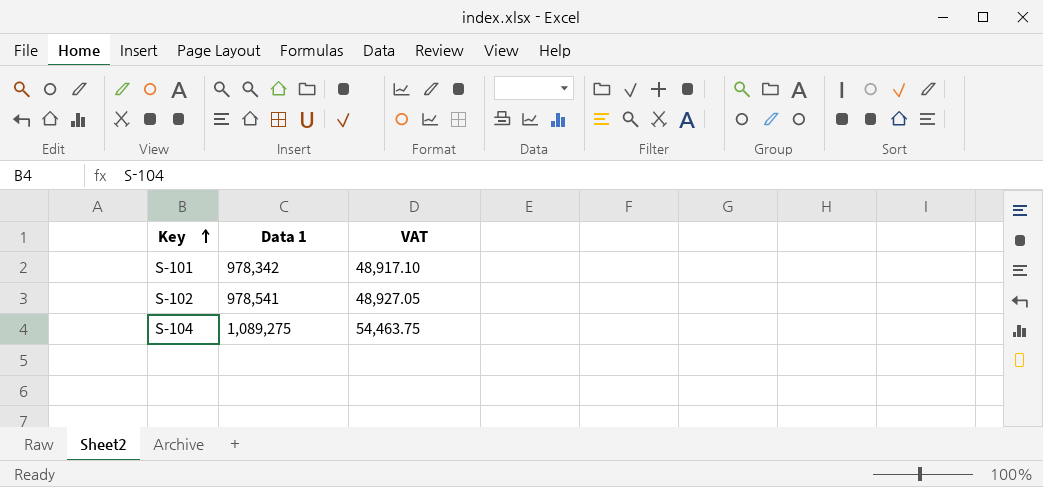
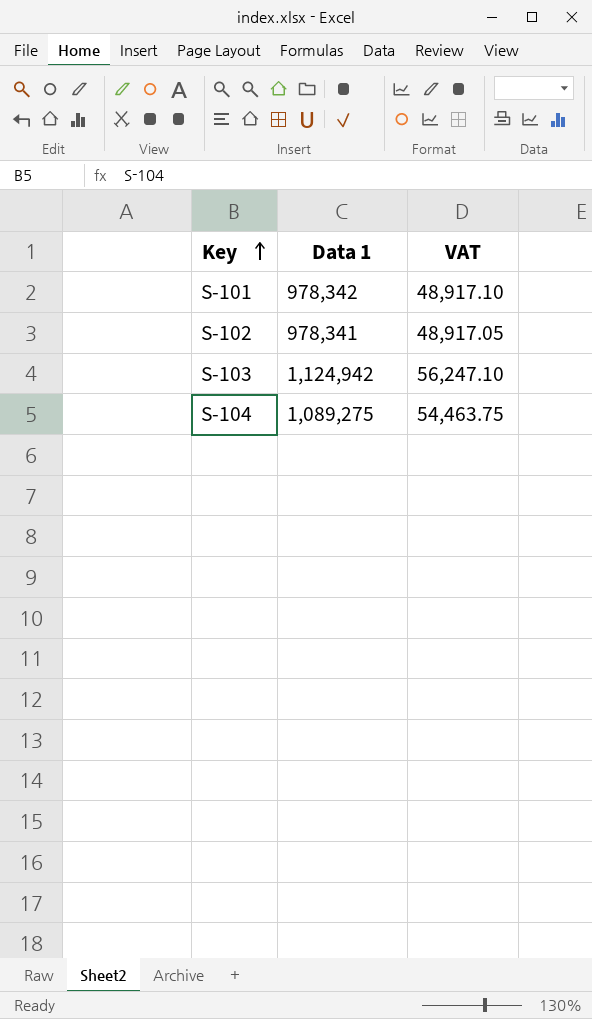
S-102 | Data 1: 978,541 -> 978,341
S-102 | VAT: 48,927.05 -> 48,917.05
row S-103: none -> 1,124,942 | 56,247.10

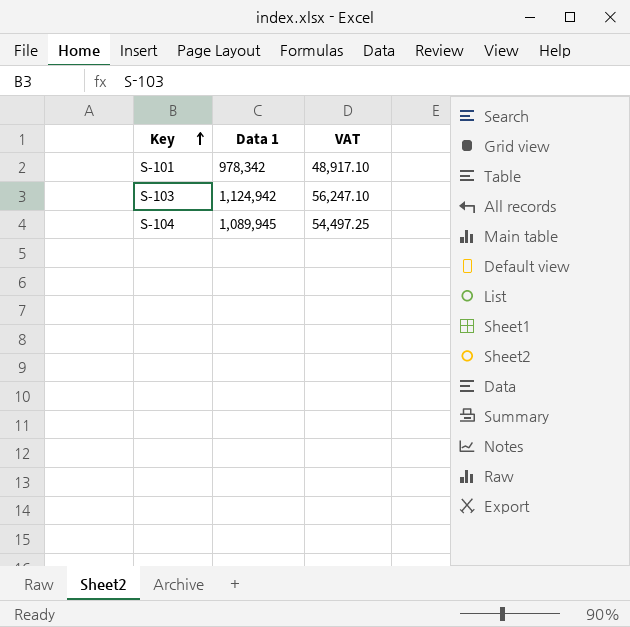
row S-102: 978,341 | 48,917.05 -> none
S-104 | Data 1: 1,089,275 -> 1,089,945
S-104 | VAT: 54,463.75 -> 54,497.25

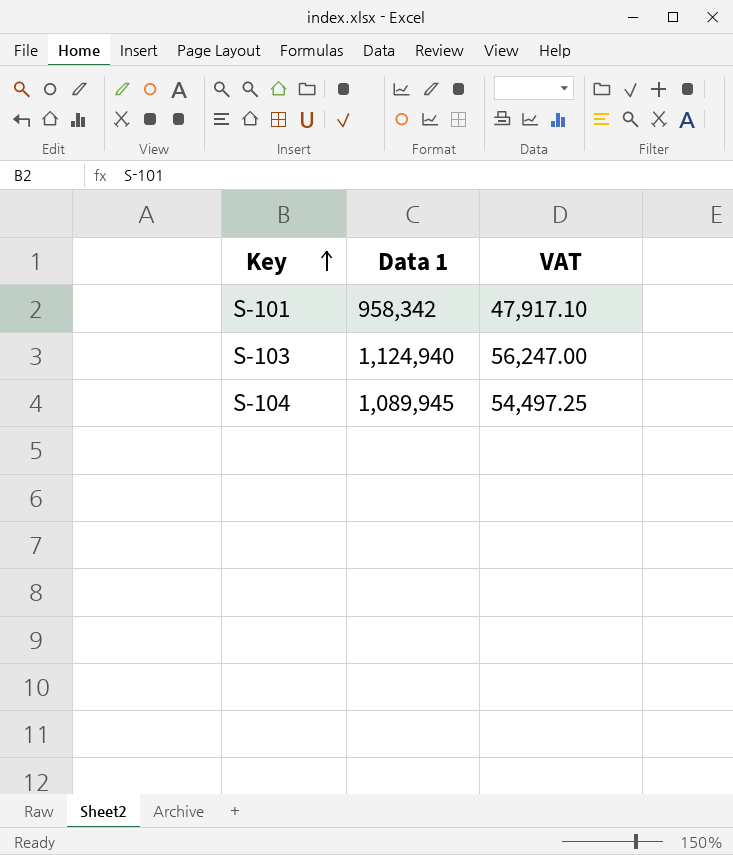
S-101 | Data 1: 978,342 -> 958,342
S-101 | VAT: 48,917.10 -> 47,917.10
S-103 | Data 1: 1,124,942 -> 1,124,940
S-103 | VAT: 56,247.10 -> 56,247.00

